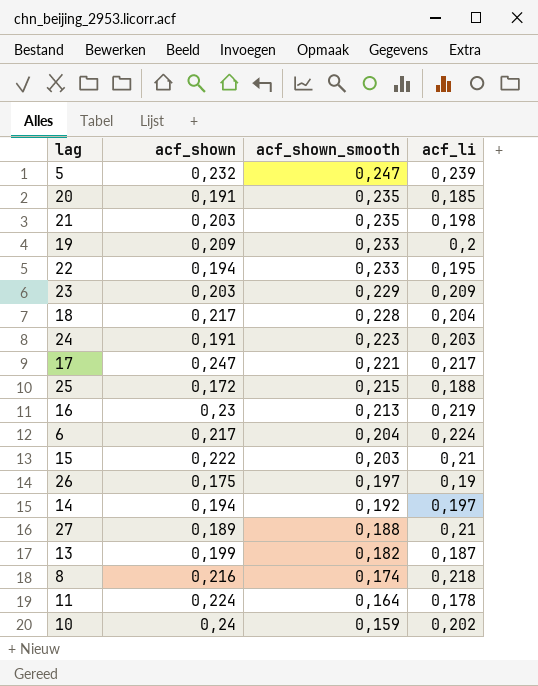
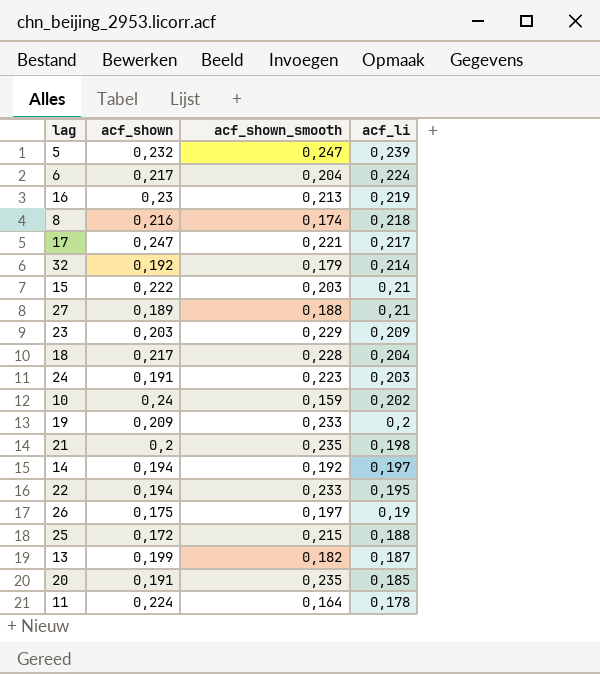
row order: acf_shown_smooth descending -> acf_li descending
row 32: none -> 0,192 | 0,179 | 0,214
21 | acf_shown: 0,203 -> 0,2

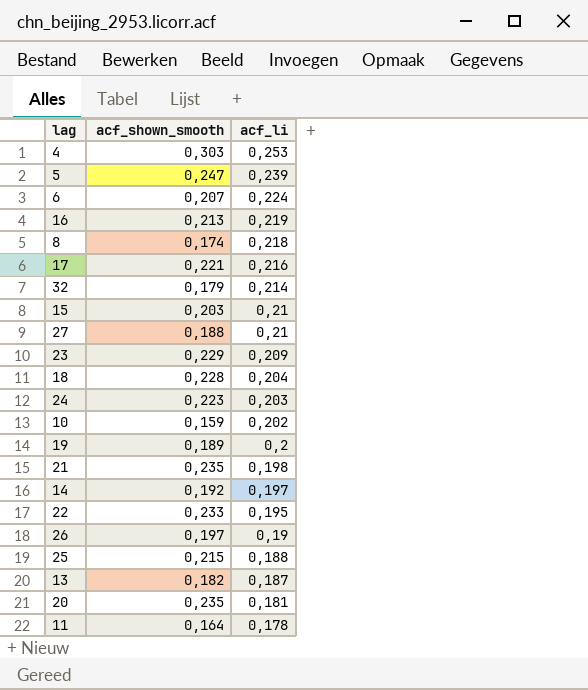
column acf_shown | position: 2 -> none
row 4: none -> 0,303 | 0,253
6 | acf_shown_smooth: 0,204 -> 0,207
17 | acf_li: 0,217 -> 0,216
19 | acf_shown_smooth: 0,233 -> 0,189
20 | acf_li: 0,185 -> 0,181

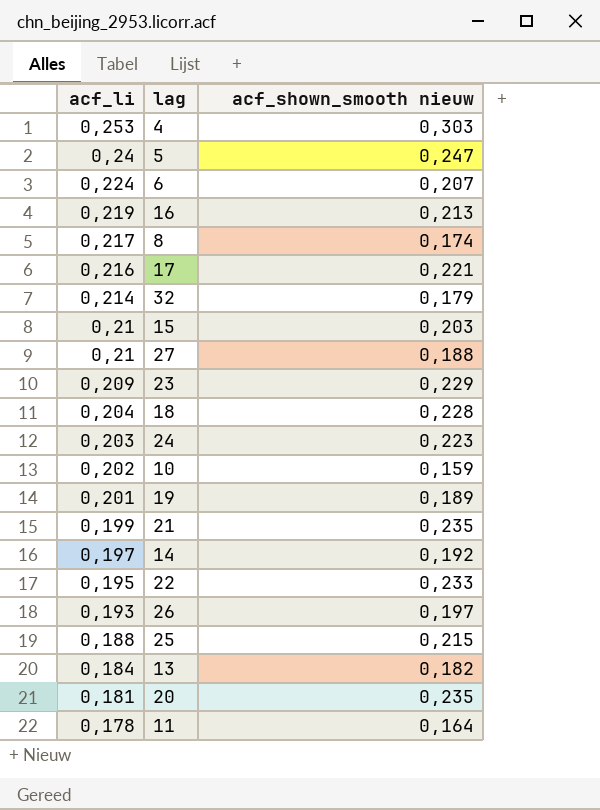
column acf_li | position: 3 -> 1
column name: acf_shown_smooth -> acf_shown_smooth nieuw
5 | acf_li: 0,239 -> 0,24
8 | acf_li: 0,218 -> 0,217
19 | acf_li: 0,2 -> 0,201
21 | acf_li: 0,198 -> 0,199
26 | acf_li: 0,19 -> 0,193
13 | acf_li: 0,187 -> 0,184

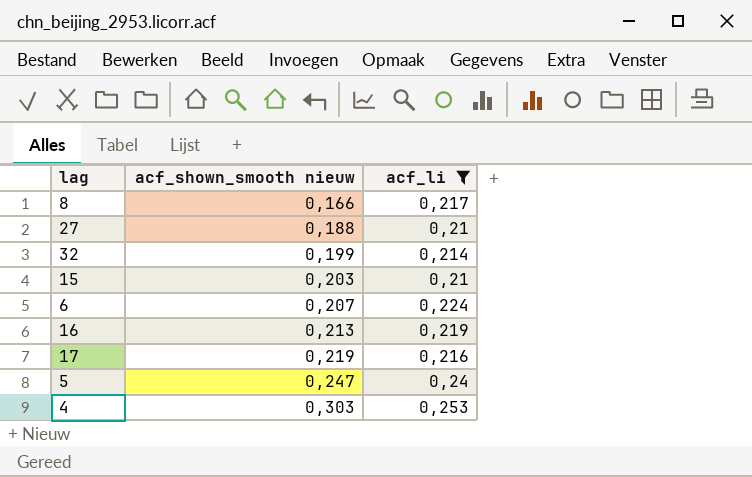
filter: none -> acf_li >= 0,21
row order: acf_li descending -> acf_shown_smooth nieuw ascending
column acf_li | position: 1 -> 3
8 | acf_shown_smooth nieuw: 0,174 -> 0,166
32 | acf_shown_smooth nieuw: 0,179 -> 0,199
17 | acf_shown_smooth nieuw: 0,221 -> 0,219

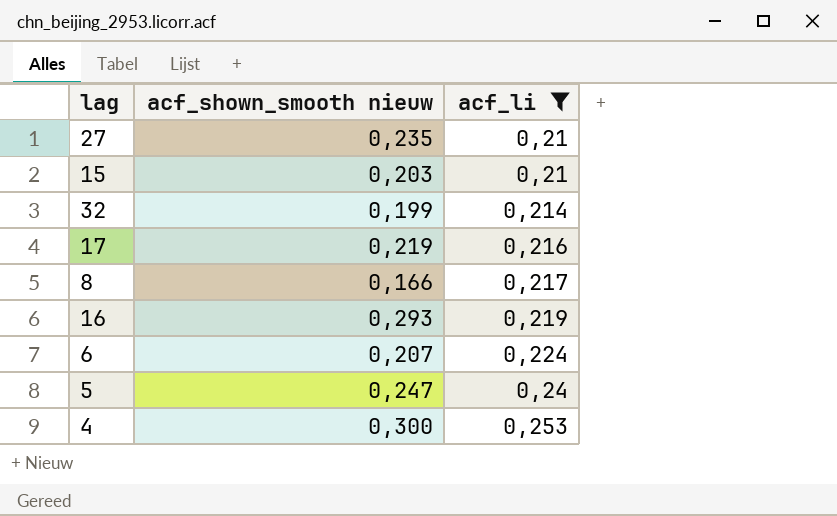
row order: acf_shown_smooth nieuw ascending -> acf_li ascending
27 | acf_shown_smooth nieuw: 0,188 -> 0,235
16 | acf_shown_smooth nieuw: 0,213 -> 0,293
4 | acf_shown_smooth nieuw: 0,303 -> 0,300

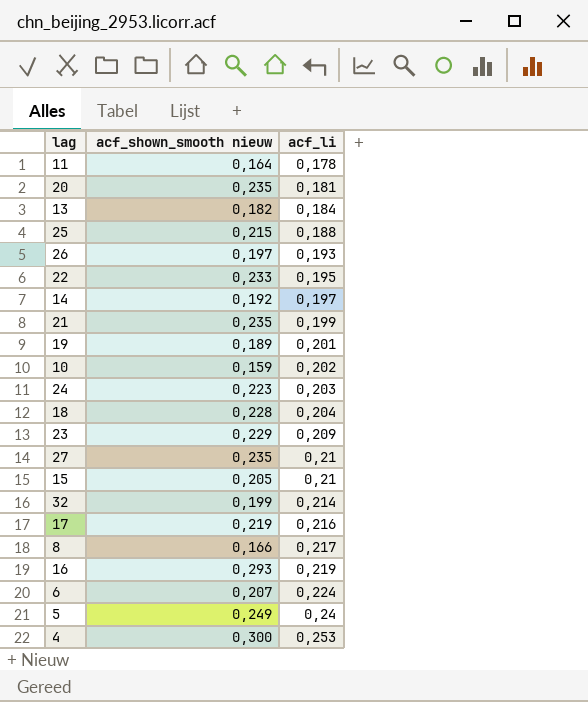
filter: acf_li >= 0,21 -> none
15 | acf_shown_smooth nieuw: 0,203 -> 0,205
5 | acf_shown_smooth nieuw: 0,247 -> 0,249

